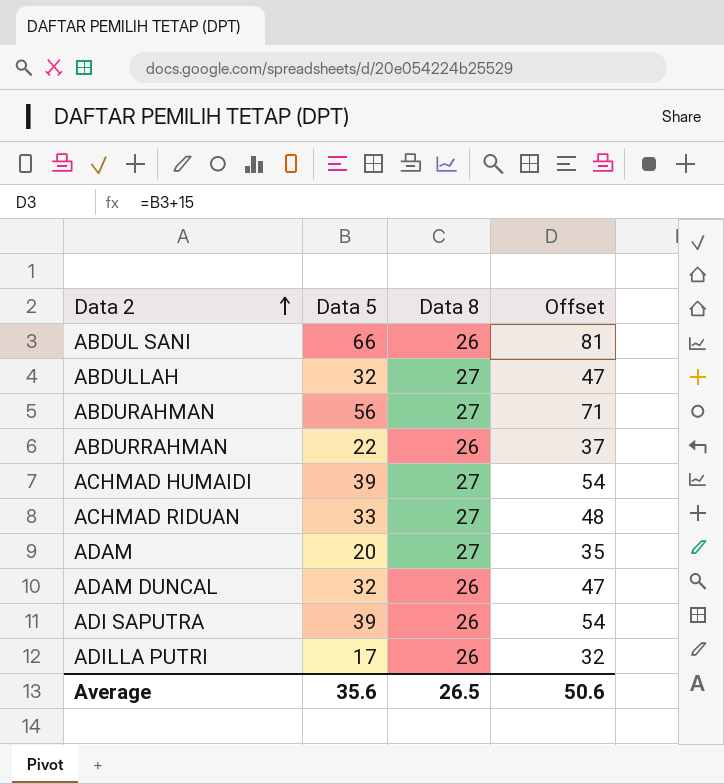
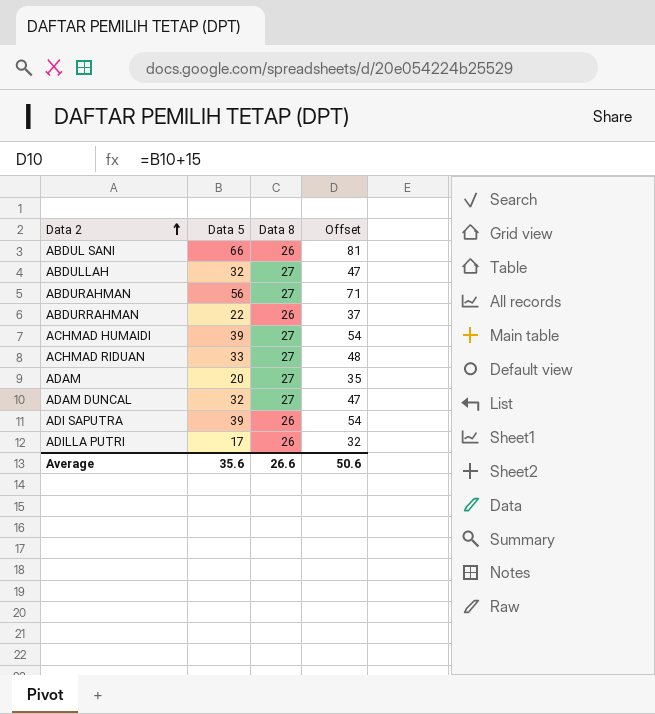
ADAM DUNCAL | Data 8: 26 -> 27
Average | Data 8: 26.5 -> 26.6

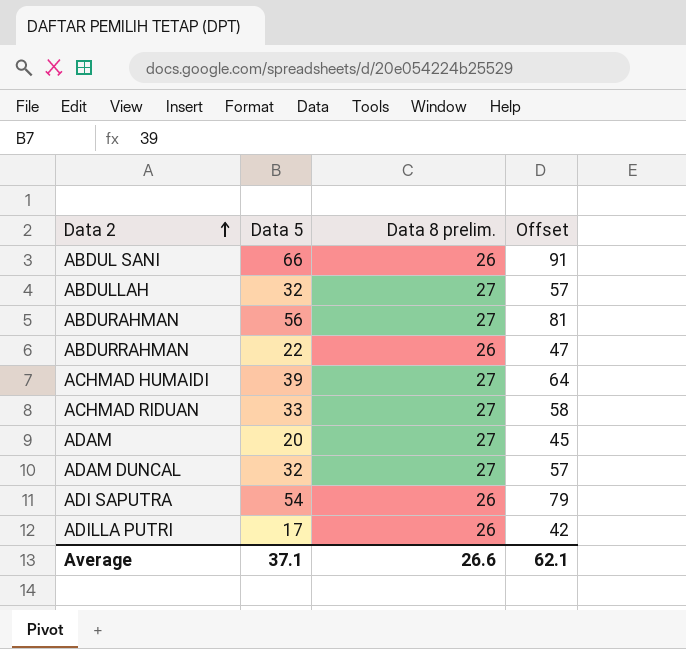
column name: Data 8 -> Data 8 prelim.
column Offset | formula: [Data 5] + 15 -> [Data 5] + 25
ADI SAPUTRA | Data 5: 39 -> 54
Average | Data 5: 35.6 -> 37.1
Average | Offset: 50.6 -> 62.1

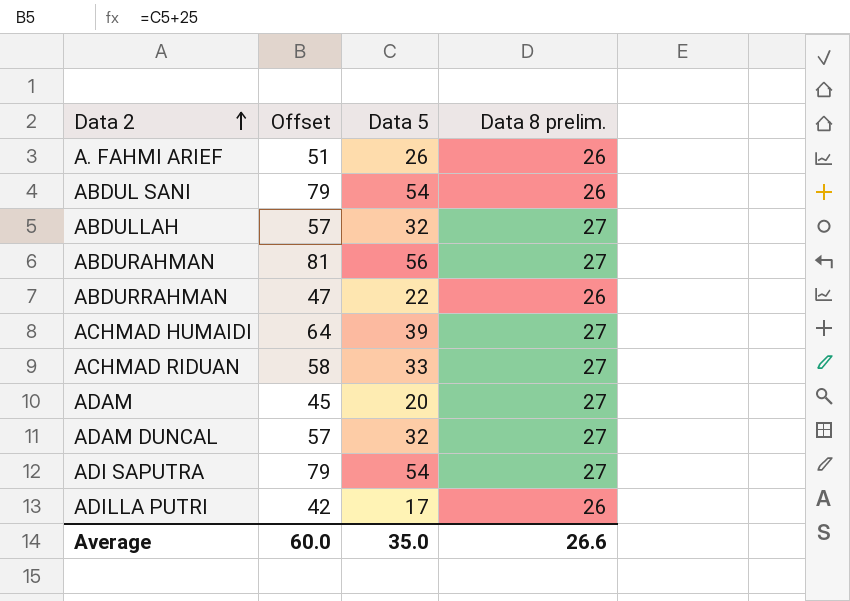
column Offset | position: 4 -> 2
row A. FAHMI ARIEF: none -> 51 | 26 | 26
ABDUL SANI | Offset: 91 -> 79
ABDUL SANI | Data 5: 66 -> 54
ADI SAPUTRA | Data 8 prelim.: 26 -> 27
Average | Offset: 62.1 -> 60.0
Average | Data 5: 37.1 -> 35.0

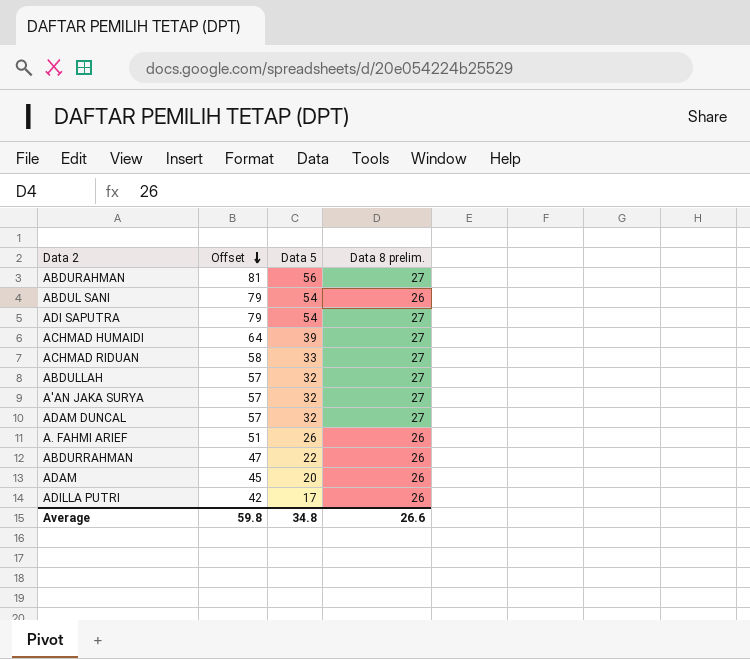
row order: Data 2 ascending -> Offset descending
row A'AN JAKA SURYA: none -> 57 | 32 | 27
ADAM | Data 8 prelim.: 27 -> 26
Average | Offset: 60.0 -> 59.8
Average | Data 5: 35.0 -> 34.8

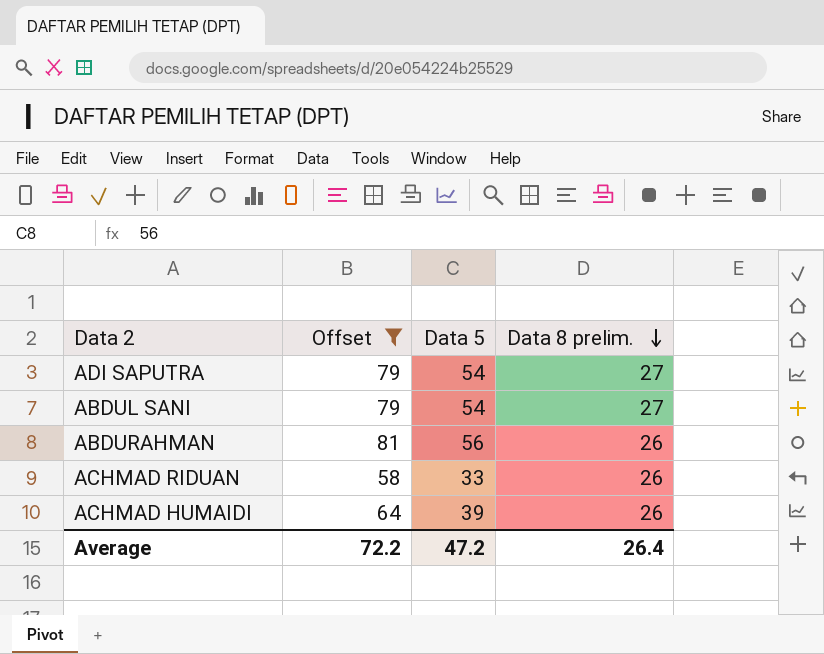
filter: none -> Offset >= 58
row order: Offset descending -> Data 8 prelim. descending
ABDUL SANI | Data 8 prelim.: 26 -> 27
ABDURAHMAN | Data 8 prelim.: 27 -> 26
ACHMAD RIDUAN | Data 8 prelim.: 27 -> 26
ACHMAD HUMAIDI | Data 8 prelim.: 27 -> 26
Average | Offset: 59.8 -> 72.2
Average | Data 5: 34.8 -> 47.2
Average | Data 8 prelim.: 26.6 -> 26.4

